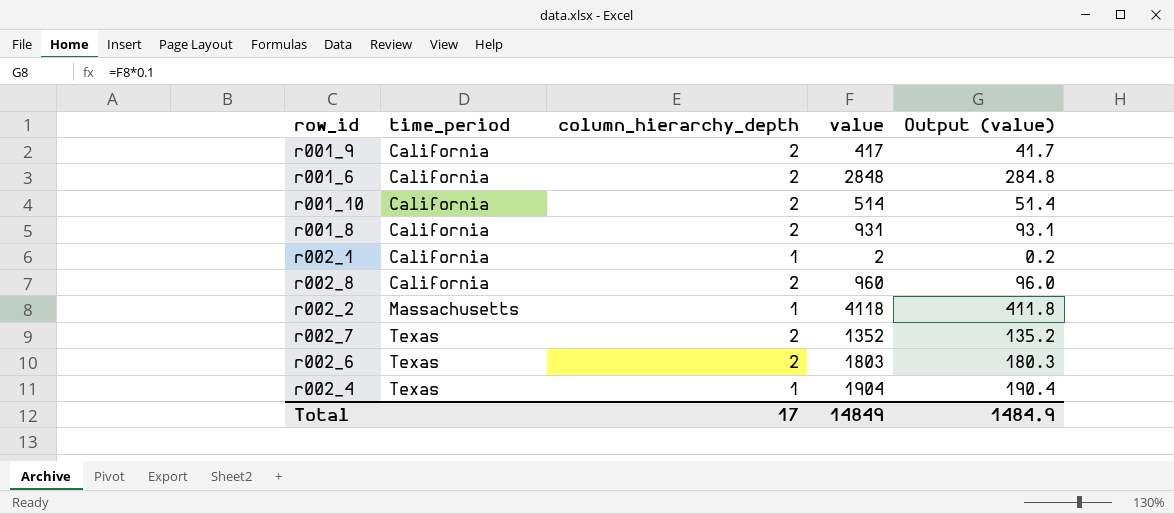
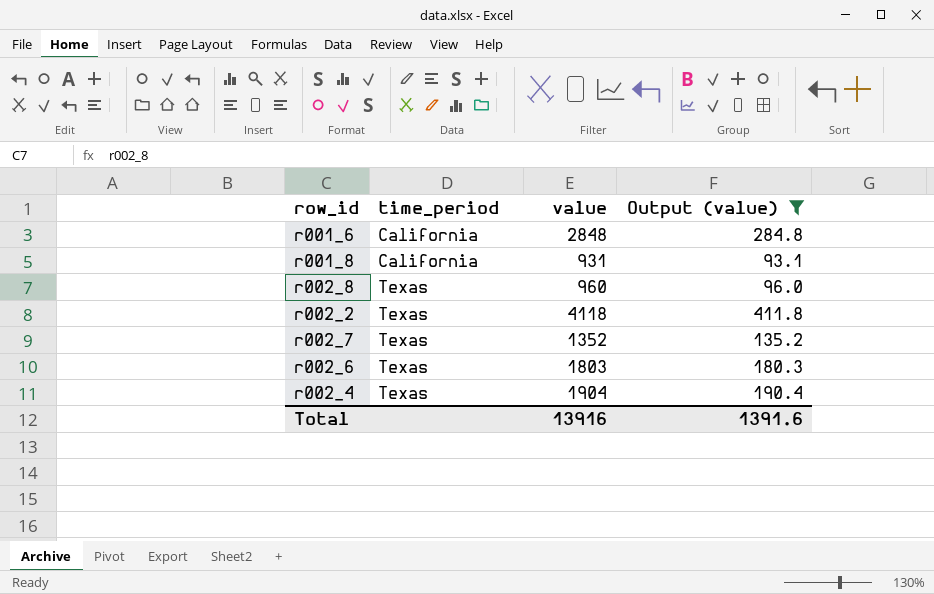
filter: none -> Output (value) >= 93.1
column column_hierarchy_depth | position: 3 -> none
r002_8 | time_period: California -> Texas
r002_2 | time_period: Massachusetts -> Texas
Total | value: 14849 -> 13916
Total | Output (value): 1484.9 -> 1391.6

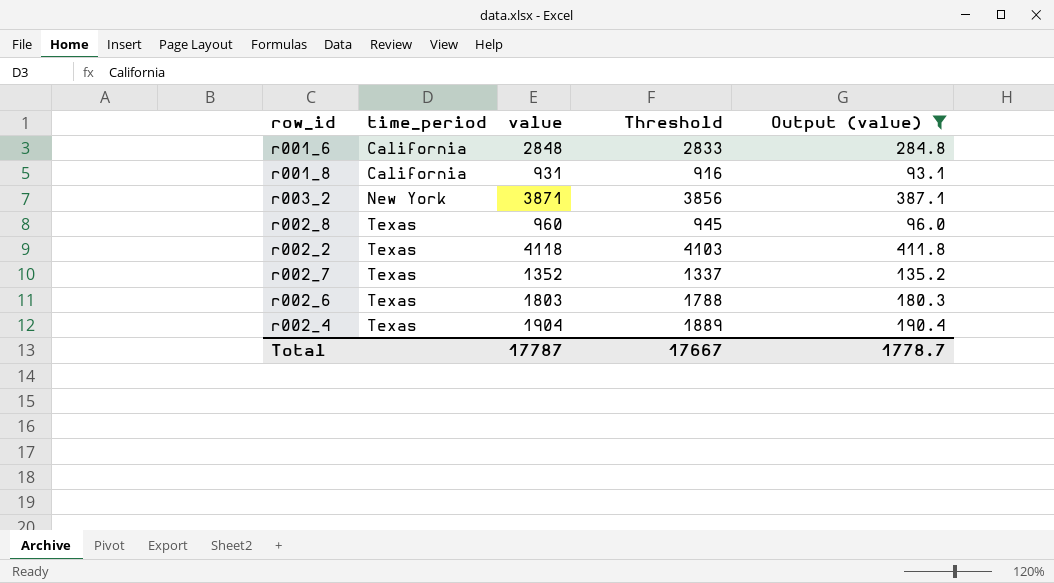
column Threshold | formula: none -> [value] - 15
row r003_2: none -> New York | 3871 | 3856 | 387.1
Total | value: 13916 -> 17787
Total | Output (value): 1391.6 -> 1778.7

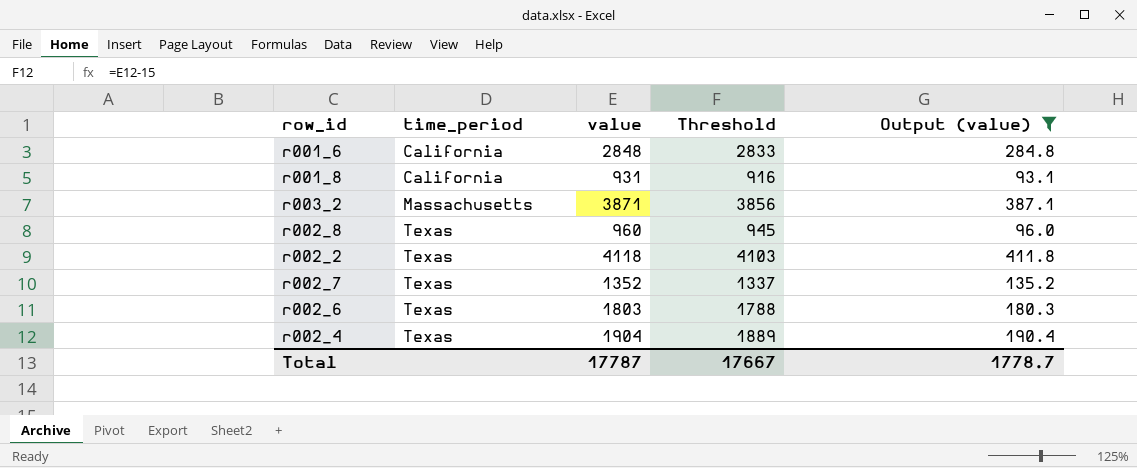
r003_2 | time_period: New York -> Massachusetts

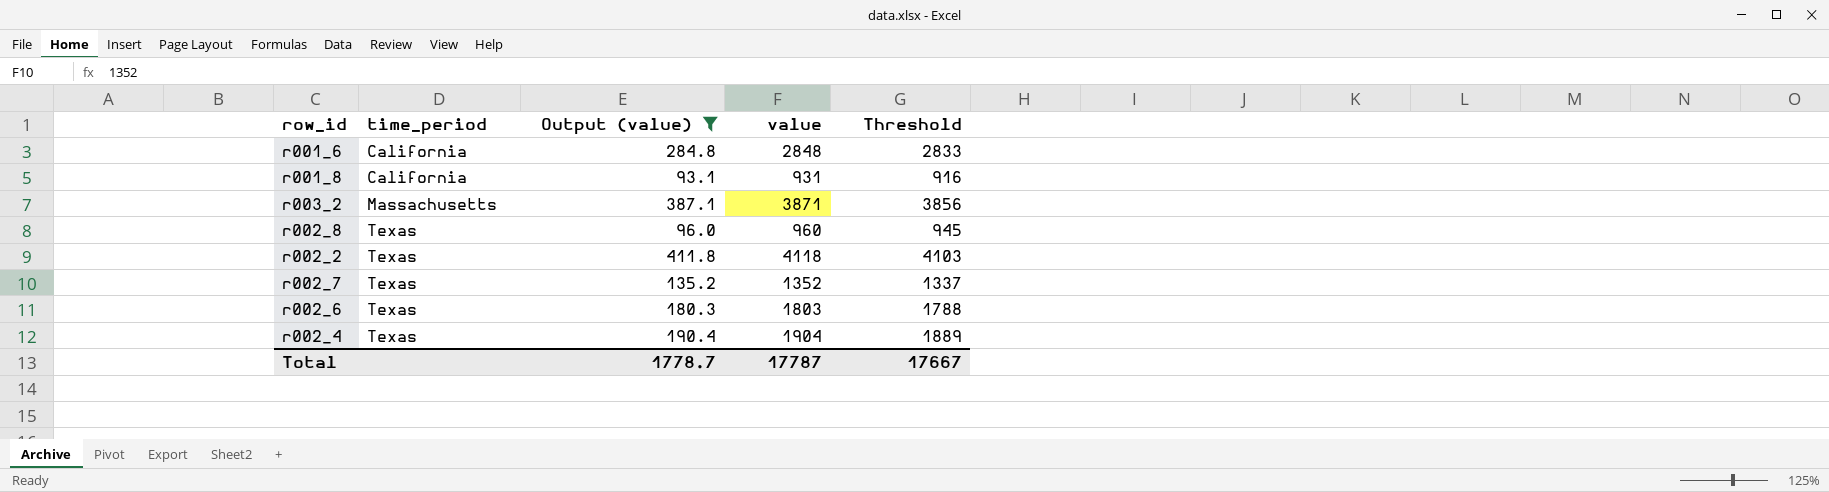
column Output (value) | position: 5 -> 3

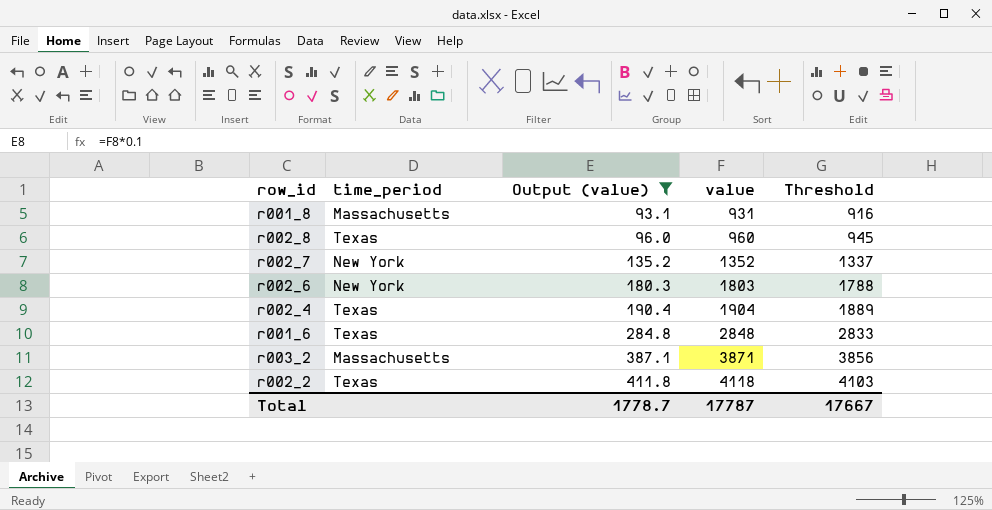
row order: time_period ascending -> Output (value) ascending
r001_8 | time_period: California -> Massachusetts
r002_7 | time_period: Texas -> New York
r002_6 | time_period: Texas -> New York
r001_6 | time_period: California -> Texas

